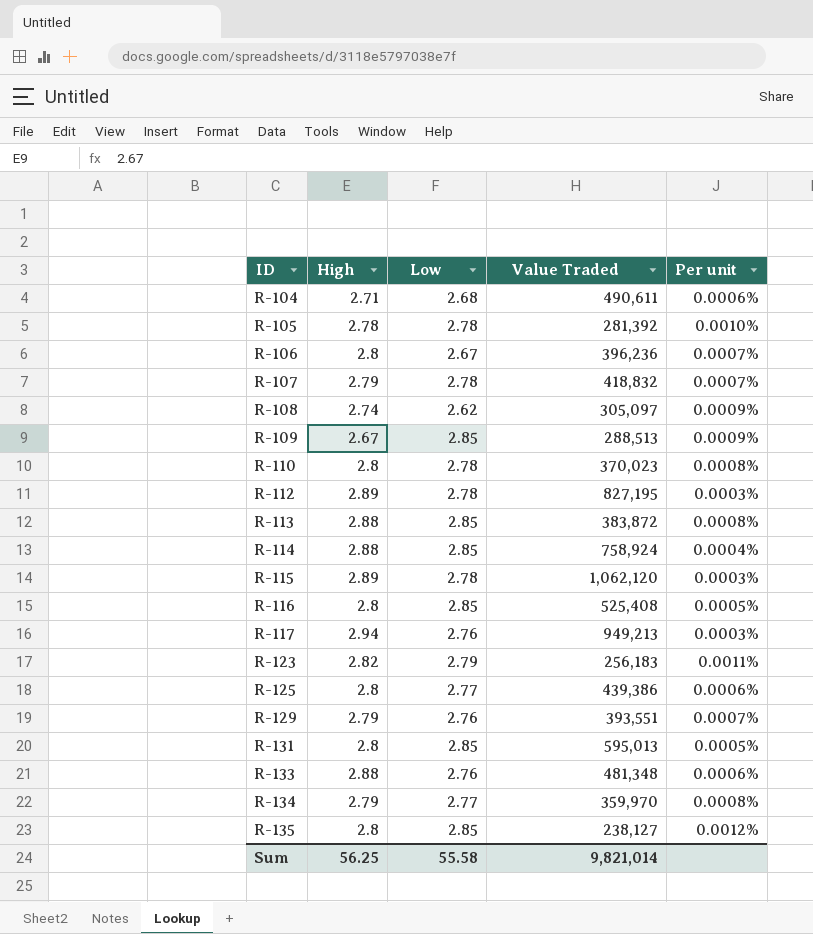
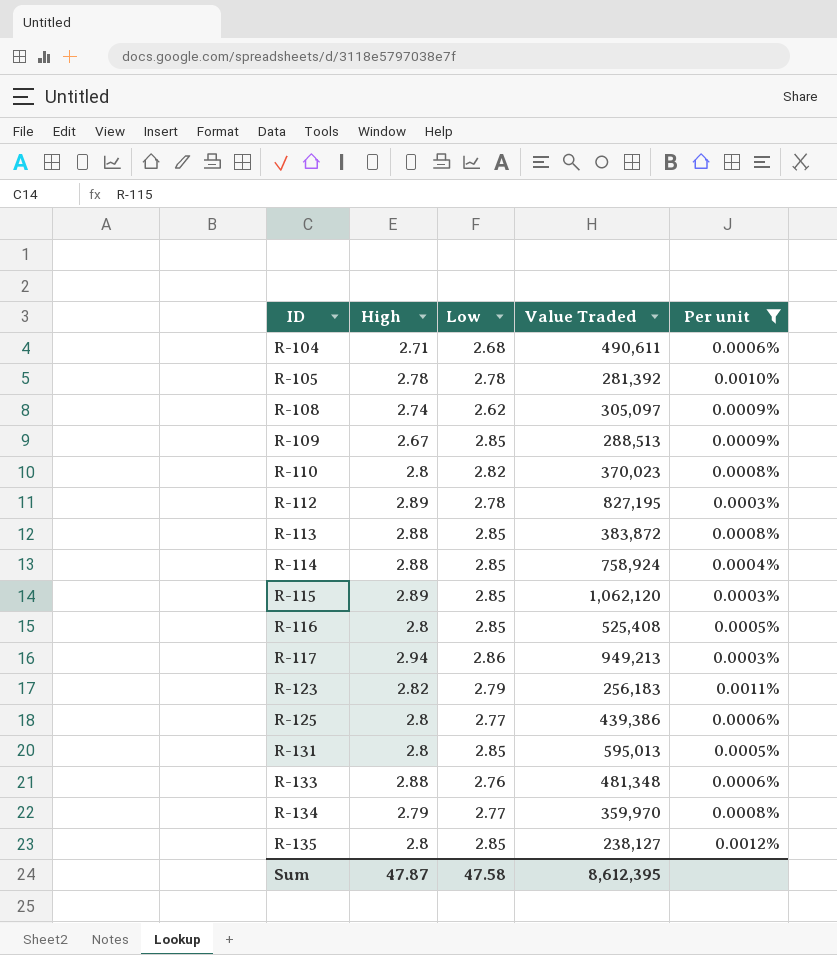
filter: none -> Per unit != 0.0007%
R-110 | Low: 2.78 -> 2.82
R-115 | Low: 2.78 -> 2.85
R-117 | Low: 2.76 -> 2.86
Sum | High: 56.25 -> 47.87
Sum | Low: 55.58 -> 47.58
Sum | Value Traded: 9,821,014 -> 8,612,395

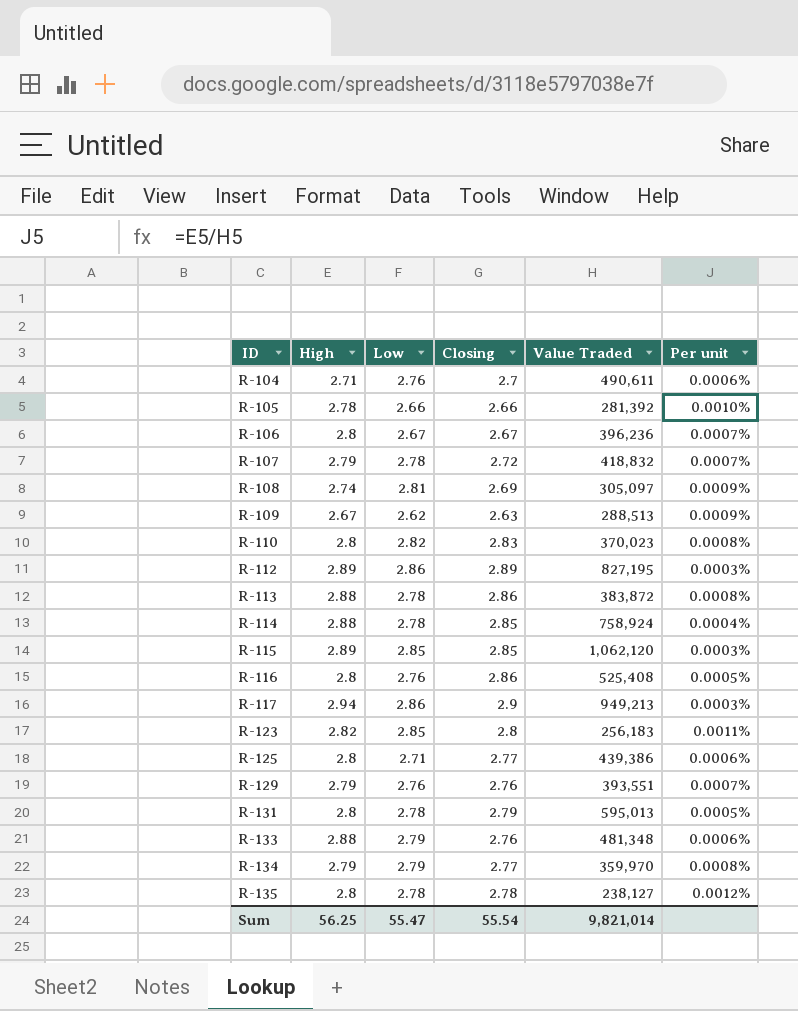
filter: Per unit != 0.0007% -> none
column Closing | position: none -> 4
R-104 | Low: 2.68 -> 2.76
R-105 | Low: 2.78 -> 2.66
R-108 | Low: 2.62 -> 2.81
R-109 | Low: 2.85 -> 2.62
R-112 | Low: 2.78 -> 2.86
R-113 | Low: 2.85 -> 2.78
R-114 | Low: 2.85 -> 2.78
R-116 | Low: 2.85 -> 2.76
R-123 | Low: 2.79 -> 2.85
R-125 | Low: 2.77 -> 2.71
R-131 | Low: 2.85 -> 2.78
R-133 | Low: 2.76 -> 2.79
R-134 | Low: 2.77 -> 2.79
R-135 | Low: 2.85 -> 2.78
Sum | High: 47.87 -> 56.25
Sum | Low: 47.58 -> 55.47
Sum | Value Traded: 8,612,395 -> 9,821,014

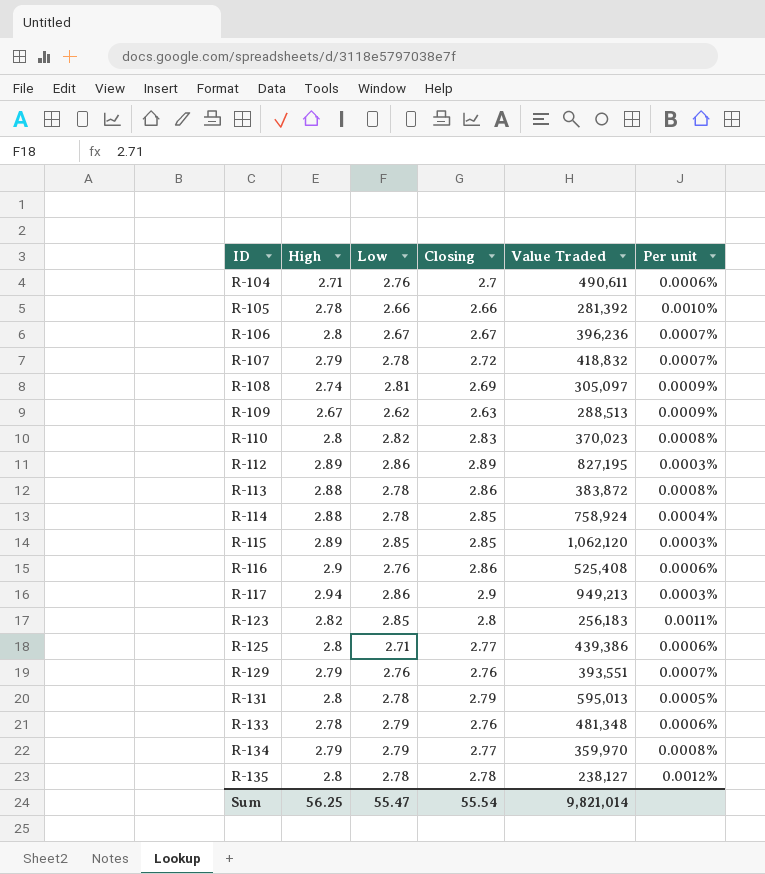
R-116 | High: 2.8 -> 2.9
R-116 | Per unit: 0.0005% -> 0.0006%
R-133 | High: 2.88 -> 2.78

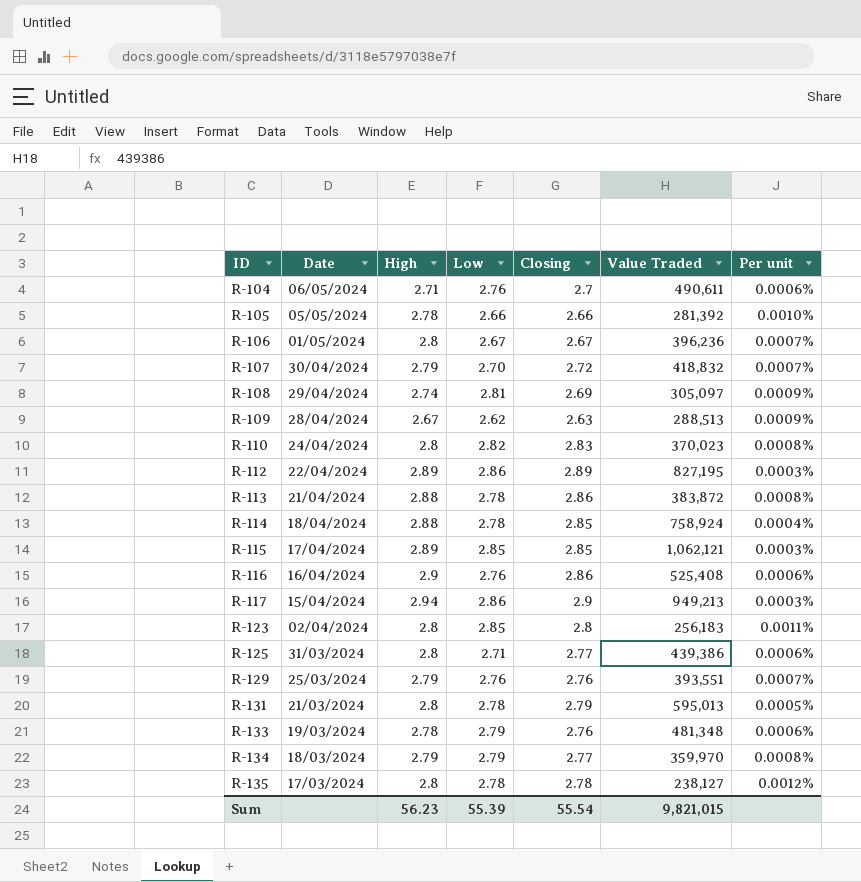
column Date | position: none -> 2
R-107 | Low: 2.78 -> 2.70
R-115 | Value Traded: 1,062,120 -> 1,062,121
R-123 | High: 2.82 -> 2.8
Sum | High: 56.25 -> 56.23
Sum | Low: 55.47 -> 55.39
Sum | Value Traded: 9,821,014 -> 9,821,015

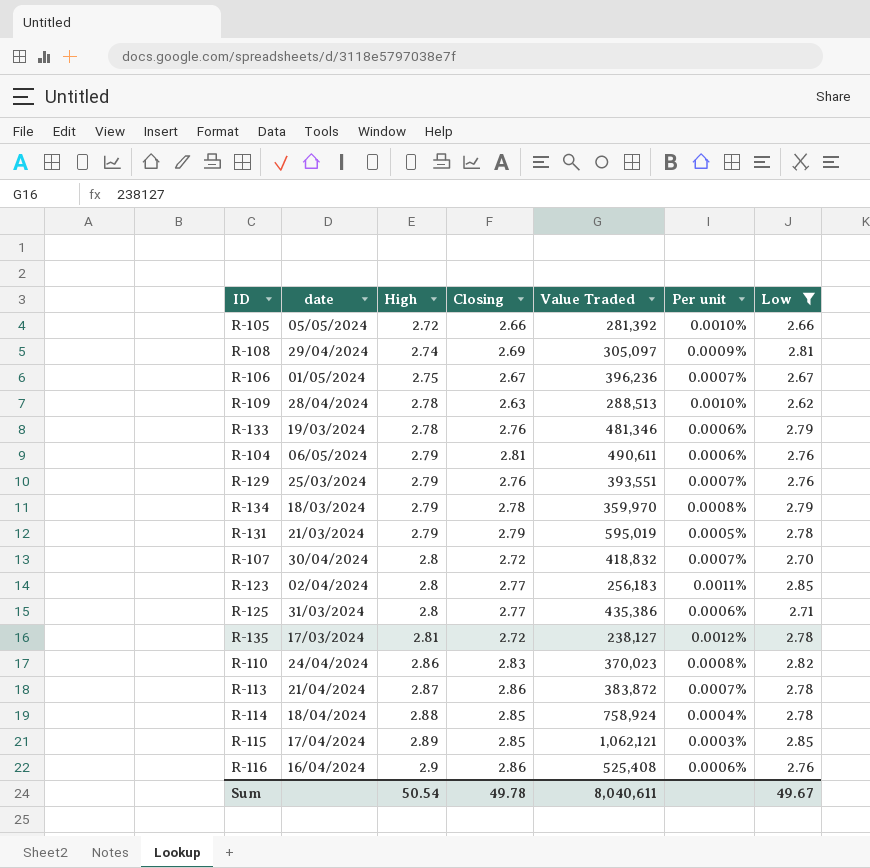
filter: none -> Low != 2.86
row order: ID ascending -> High ascending
column name: Date -> date
column Low | position: 4 -> 7
R-105 | High: 2.78 -> 2.72
R-106 | High: 2.8 -> 2.75
R-109 | High: 2.67 -> 2.78
R-109 | Per unit: 0.0009% -> 0.0010%
R-133 | Value Traded: 481,348 -> 481,346
R-104 | High: 2.71 -> 2.79
R-104 | Closing: 2.7 -> 2.81
R-134 | Closing: 2.77 -> 2.78
R-131 | High: 2.8 -> 2.79
R-131 | Value Traded: 595,013 -> 595,019
R-107 | High: 2.79 -> 2.8
R-123 | Closing: 2.8 -> 2.77
R-125 | Value Traded: 439,386 -> 435,386
R-135 | High: 2.8 -> 2.81
R-135 | Closing: 2.78 -> 2.72
R-110 | High: 2.8 -> 2.86
R-113 | High: 2.88 -> 2.87
R-113 | Per unit: 0.0008% -> 0.0007%
Sum | High: 56.23 -> 50.54
Sum | Closing: 55.54 -> 49.78
Sum | Value Traded: 9,821,015 -> 8,040,611
Sum | Low: 55.39 -> 49.67

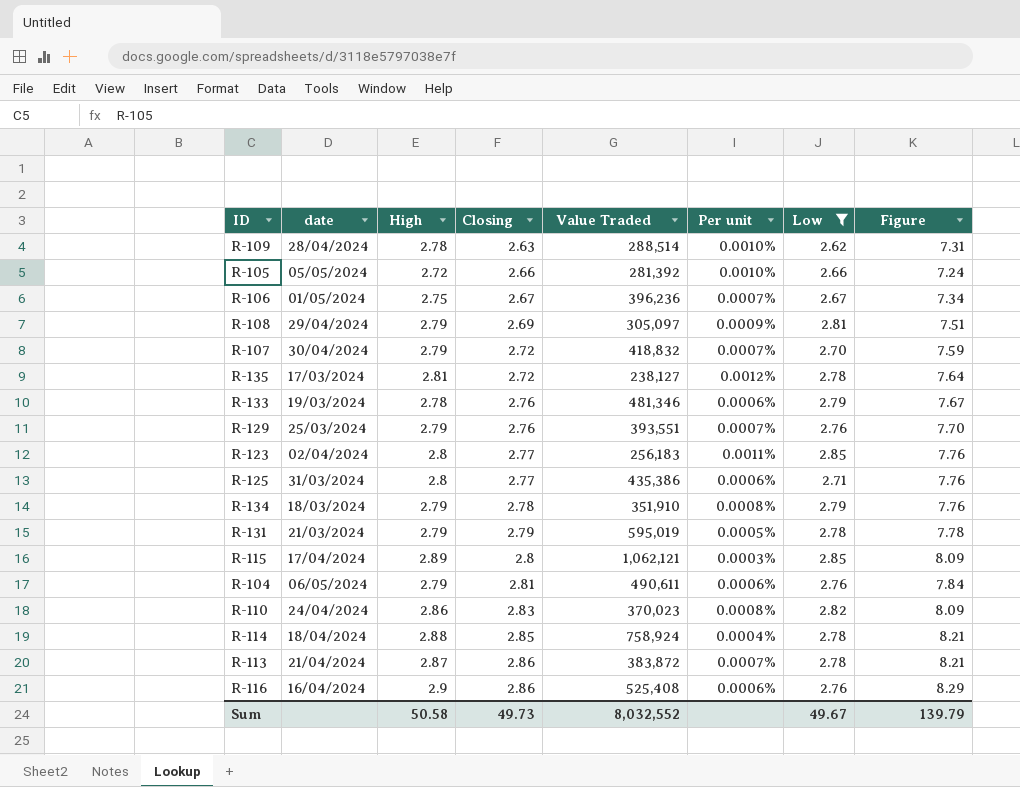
row order: High ascending -> Closing ascending
column Figure | formula: none -> [High] * [Closing]
R-109 | Value Traded: 288,513 -> 288,514
R-108 | High: 2.74 -> 2.79
R-107 | High: 2.8 -> 2.79
R-134 | Value Traded: 359,970 -> 351,910
R-115 | Closing: 2.85 -> 2.8
Sum | High: 50.54 -> 50.58
Sum | Closing: 49.78 -> 49.73
Sum | Value Traded: 8,040,611 -> 8,032,552

